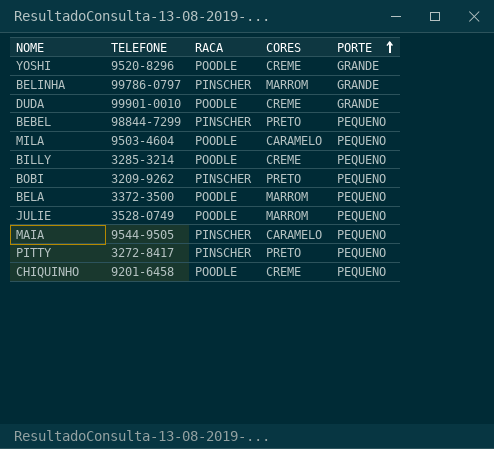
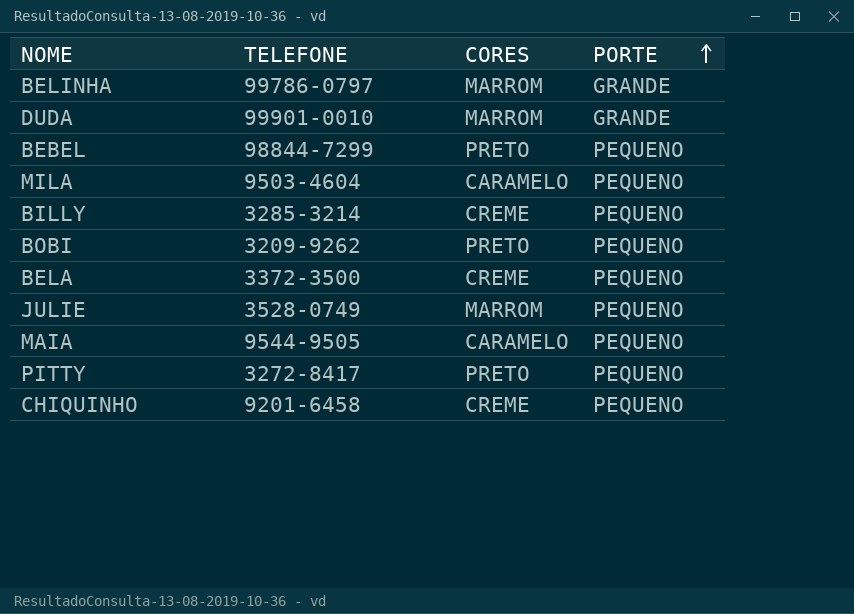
column RACA | position: 3 -> none
row YOSHI: 9520-8296 | POODLE | CREME | GRANDE -> none
DUDA | CORES: CREME -> MARROM
BELA | CORES: MARROM -> CREME

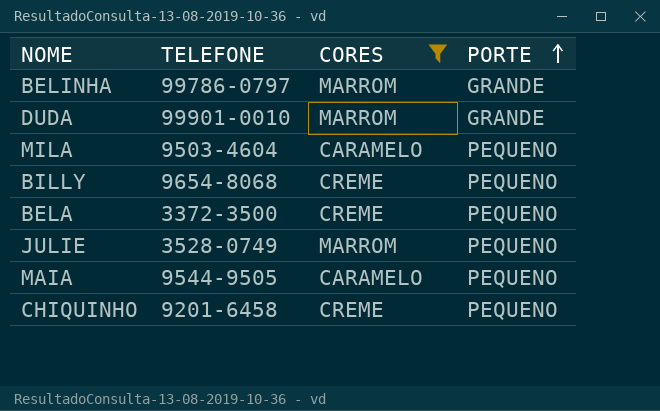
filter: none -> CORES != PRETO
BILLY | TELEFONE: 3285-3214 -> 9654-8068

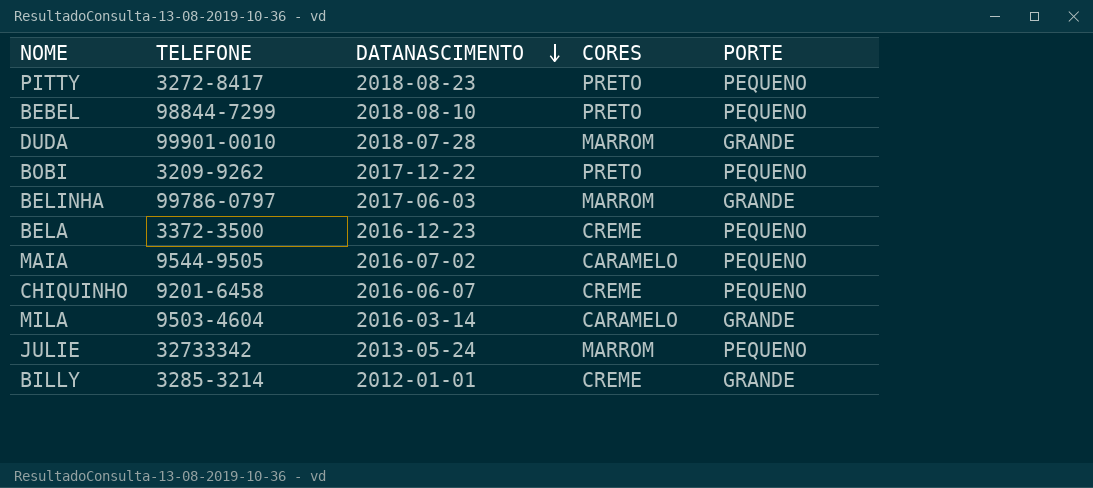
filter: CORES != PRETO -> none
row order: PORTE ascending -> DATANASCIMENTO descending
column DATANASCIMENTO | position: none -> 3
MILA | PORTE: PEQUENO -> GRANDE
JULIE | TELEFONE: 3528-0749 -> 32733342
BILLY | TELEFONE: 9654-8068 -> 3285-3214
BILLY | PORTE: PEQUENO -> GRANDE

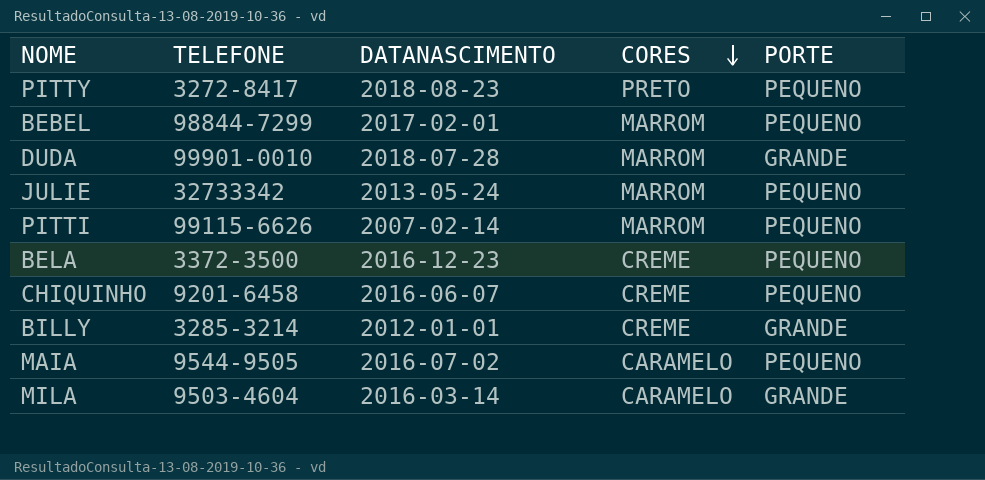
row order: DATANASCIMENTO descending -> CORES descending
row BOBI: 3209-9262 | 2017-12-22 | PRETO | PEQUENO -> none
row BELINHA: 99786-0797 | 2017-06-03 | MARROM | GRANDE -> none
BEBEL | DATANASCIMENTO: 2018-08-10 -> 2017-02-01
BEBEL | CORES: PRETO -> MARROM
row PITTI: none -> 99115-6626 | 2007-02-14 | MARROM | PEQUENO

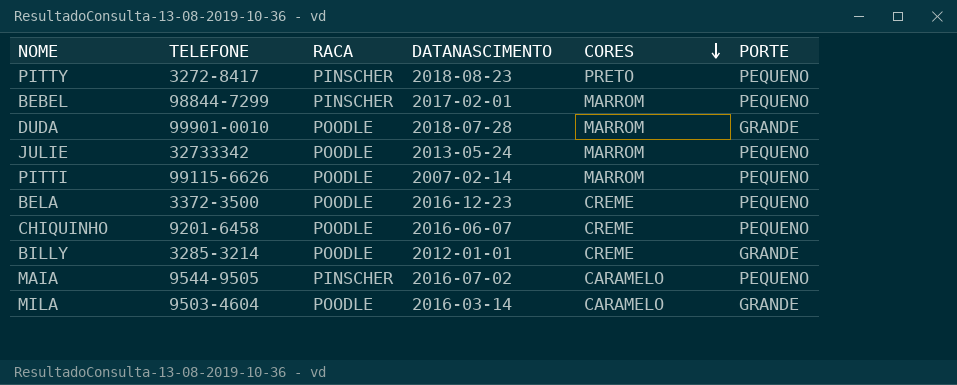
column RACA | position: none -> 3

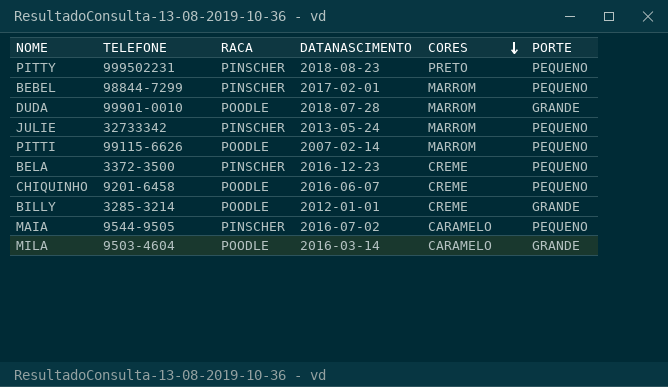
PITTY | TELEFONE: 3272-8417 -> 999502231
JULIE | RACA: POODLE -> PINSCHER
BELA | RACA: POODLE -> PINSCHER

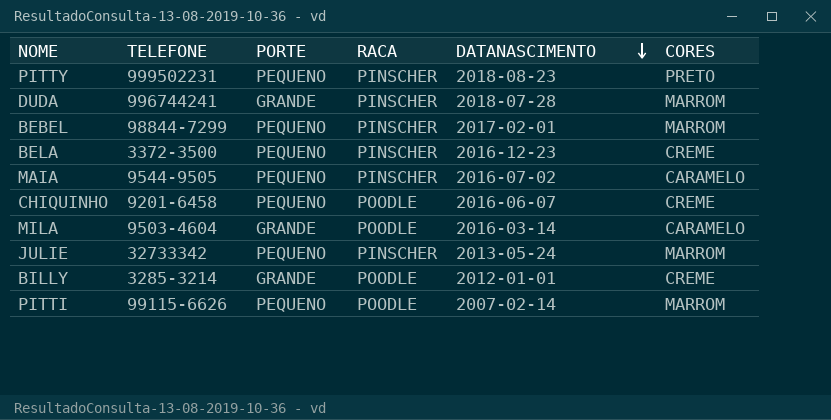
row order: CORES descending -> DATANASCIMENTO descending
column PORTE | position: 6 -> 3
DUDA | TELEFONE: 99901-0010 -> 996744241
DUDA | RACA: POODLE -> PINSCHER

